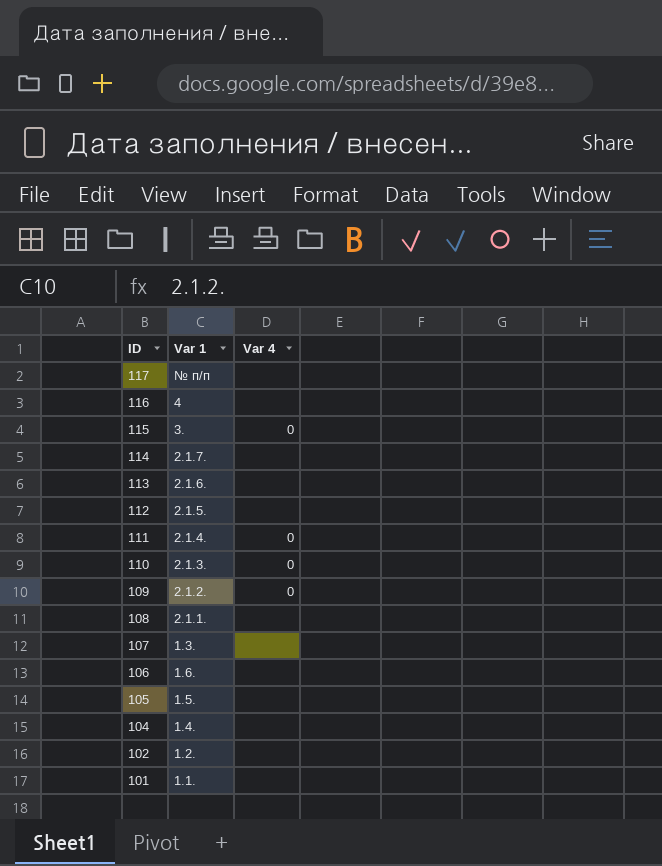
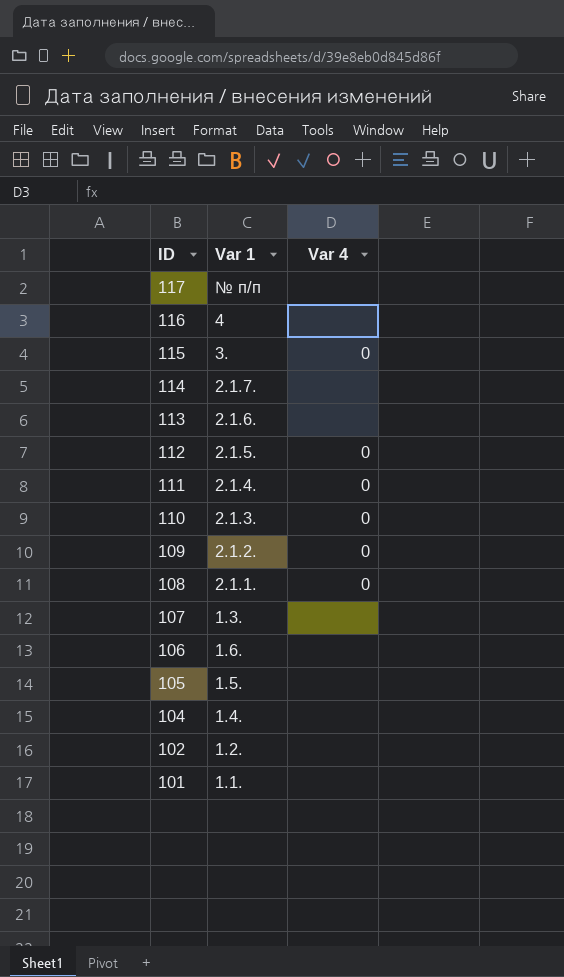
112 | Var 4: none -> 0
108 | Var 4: none -> 0

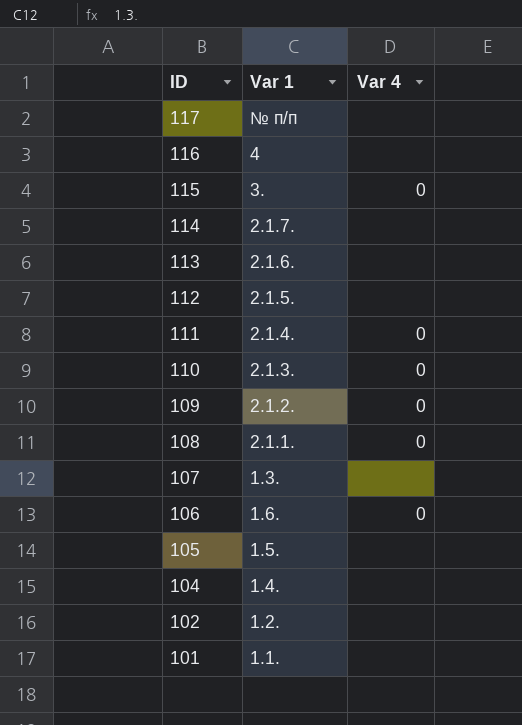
112 | Var 4: 0 -> none
106 | Var 4: none -> 0

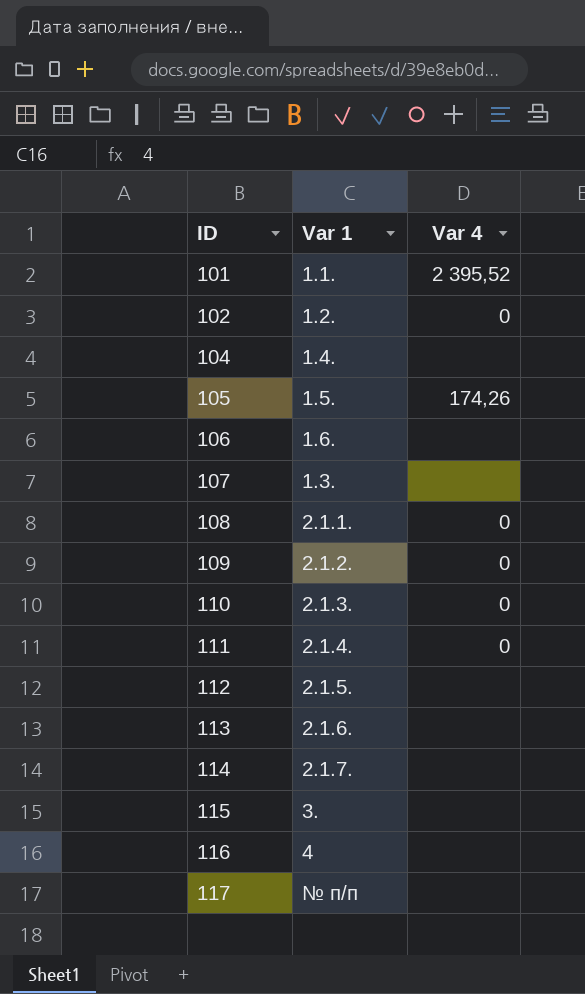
row order: ID descending -> ID ascending
101 | Var 4: none -> 2 395,52
102 | Var 4: none -> 0
105 | Var 4: none -> 174,26
106 | Var 4: 0 -> none
115 | Var 4: 0 -> none

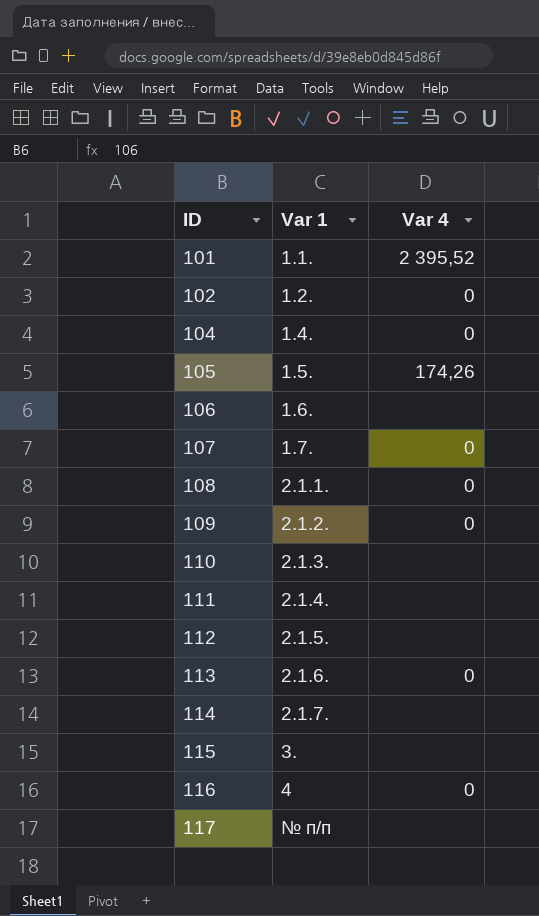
104 | Var 4: none -> 0
107 | Var 1: 1.3. -> 1.7.
107 | Var 4: none -> 0
110 | Var 4: 0 -> none
111 | Var 4: 0 -> none
113 | Var 4: none -> 0
116 | Var 4: none -> 0

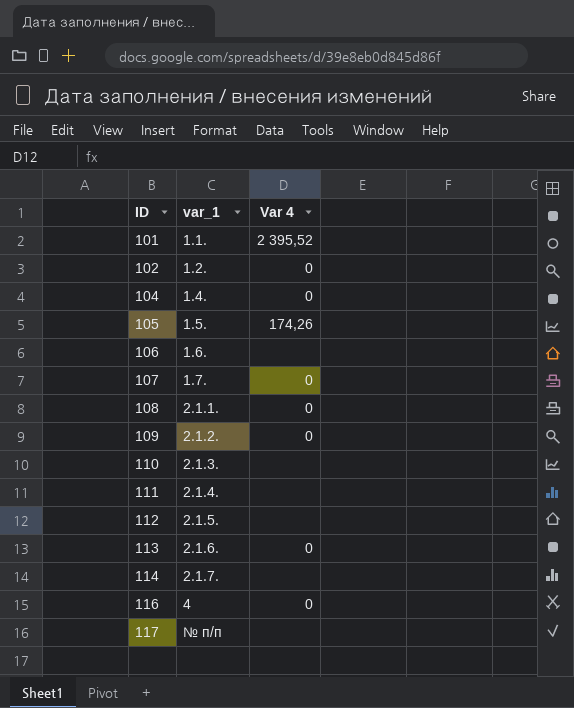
column name: Var 1 -> var_1
row 115: 3. | none -> none

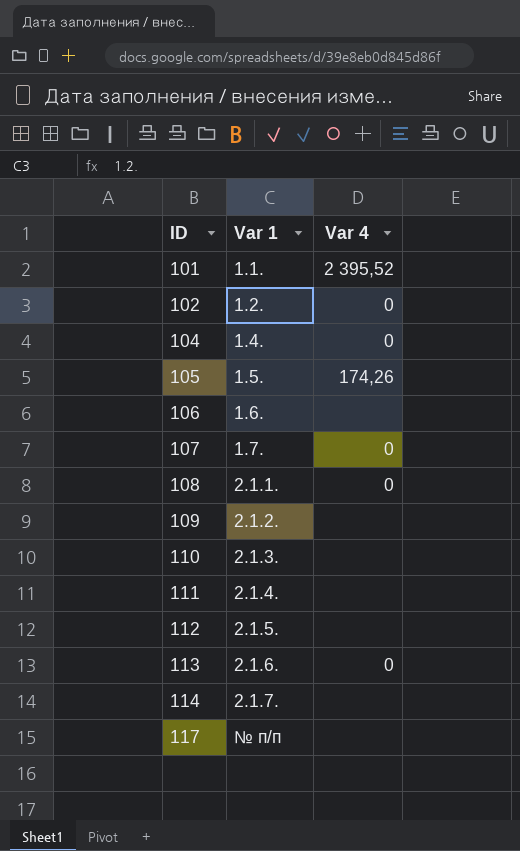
column name: var_1 -> Var 1
row 116: 4 | 0 -> none
109 | Var 4: 0 -> none

